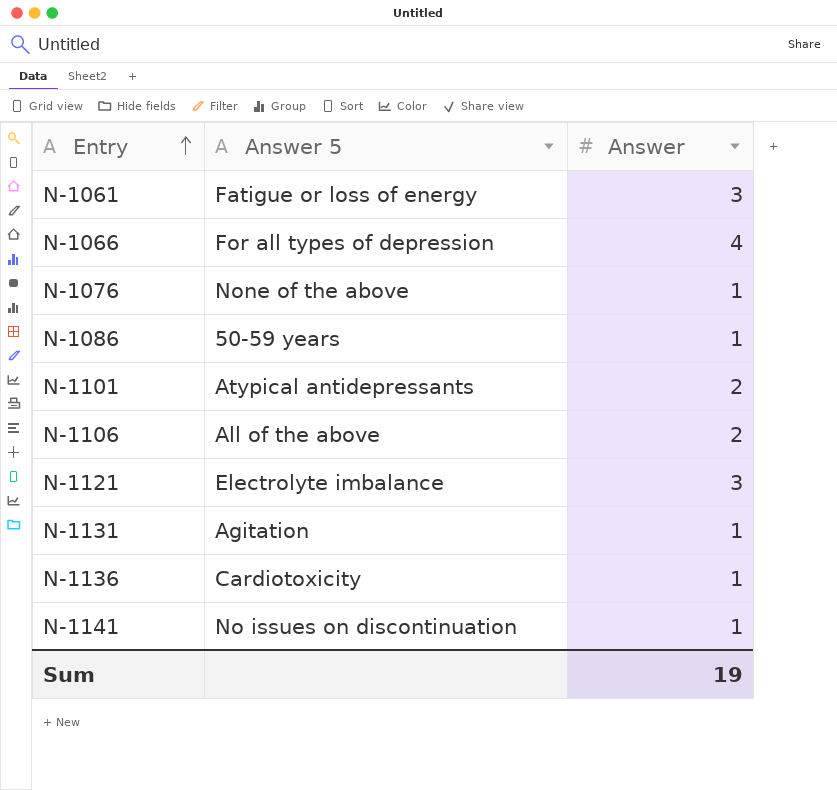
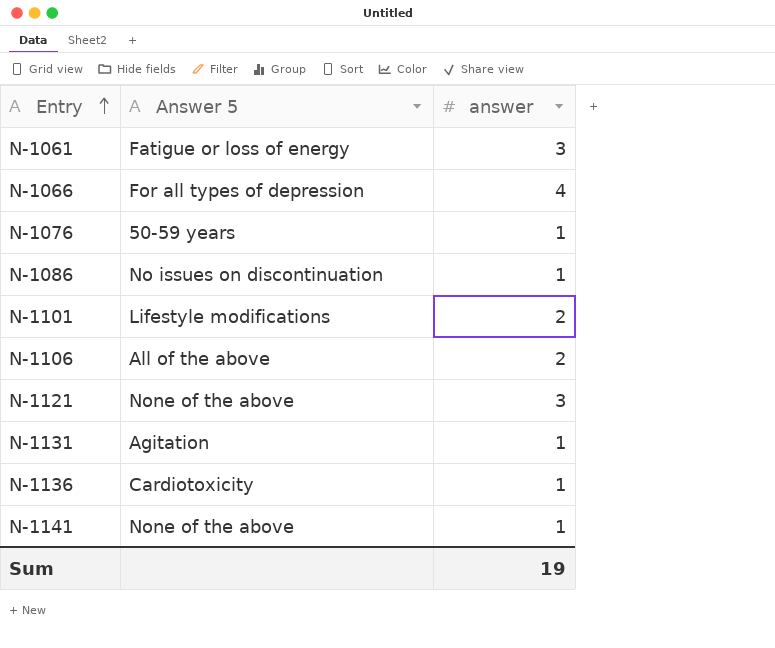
column name: Answer -> answer
N-1076 | Answer 5: None of the above -> 50-59 years
N-1086 | Answer 5: 50-59 years -> No issues on discontinuation
N-1101 | Answer 5: Atypical antidepressants -> Lifestyle modifications
N-1121 | Answer 5: Electrolyte imbalance -> None of the above
N-1141 | Answer 5: No issues on discontinuation -> None of the above

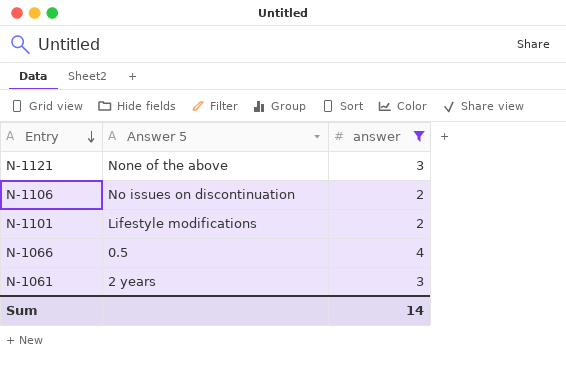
filter: none -> answer != 1
row order: Entry ascending -> Entry descending
N-1106 | Answer 5: All of the above -> No issues on discontinuation
N-1066 | Answer 5: For all types of depression -> 0.5
N-1061 | Answer 5: Fatigue or loss of energy -> 2 years
Sum | answer: 19 -> 14

